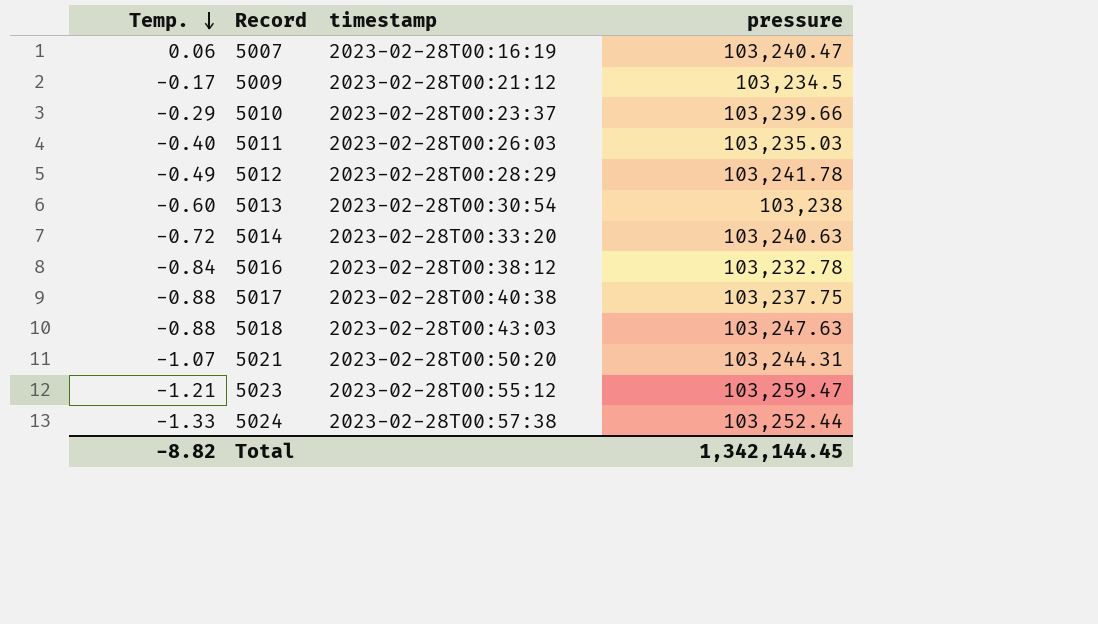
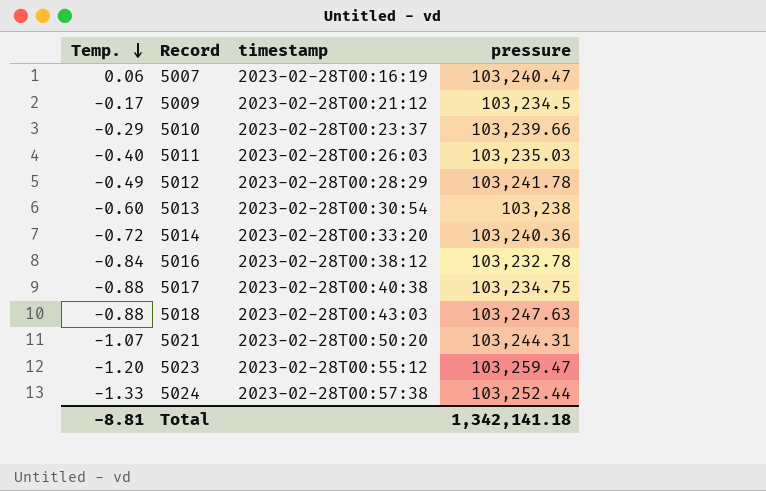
5014 | pressure: 103,240.63 -> 103,240.36
5017 | pressure: 103,237.75 -> 103,234.75
5023 | Temp.: -1.21 -> -1.20
Total | Temp.: -8.82 -> -8.81
Total | pressure: 1,342,144.45 -> 1,342,141.18

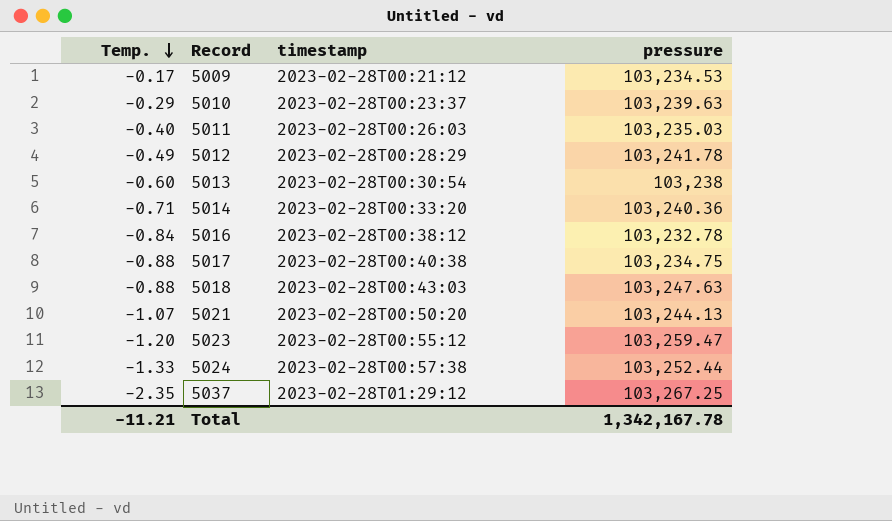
row 5007: 0.06 | 2023-02-28T00:16:19 | 103,240.47 -> none
5009 | pressure: 103,234.5 -> 103,234.53
5010 | pressure: 103,239.66 -> 103,239.63
5014 | Temp.: -0.72 -> -0.71
5021 | pressure: 103,244.31 -> 103,244.13
row 5037: none -> -2.35 | 2023-02-28T01:29:12 | 103,267.25
Total | Temp.: -8.81 -> -11.21
Total | pressure: 1,342,141.18 -> 1,342,167.78

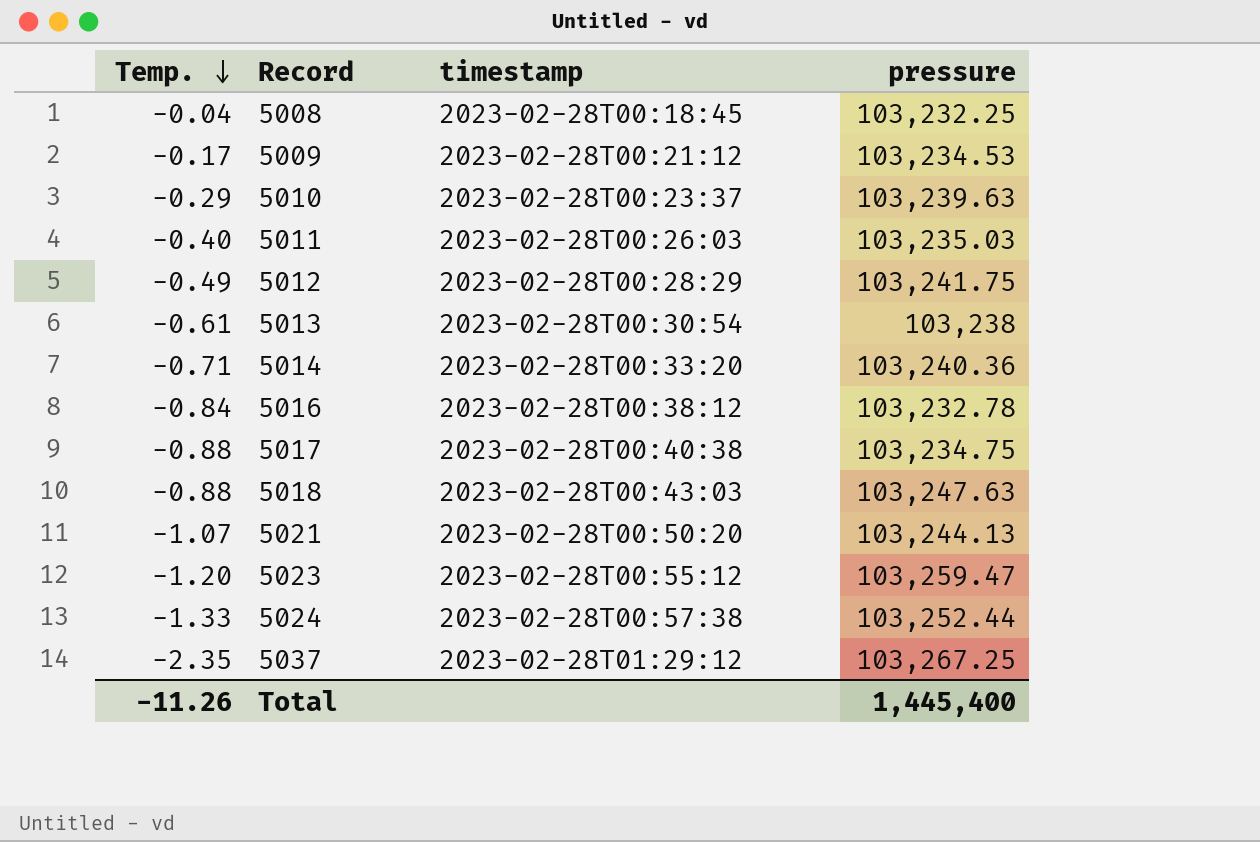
row 5008: none -> -0.04 | 2023-02-28T00:18:45 | 103,232.25
5012 | pressure: 103,241.78 -> 103,241.75
5013 | Temp.: -0.60 -> -0.61
Total | Temp.: -11.21 -> -11.26
Total | pressure: 1,342,167.78 -> 1,445,400

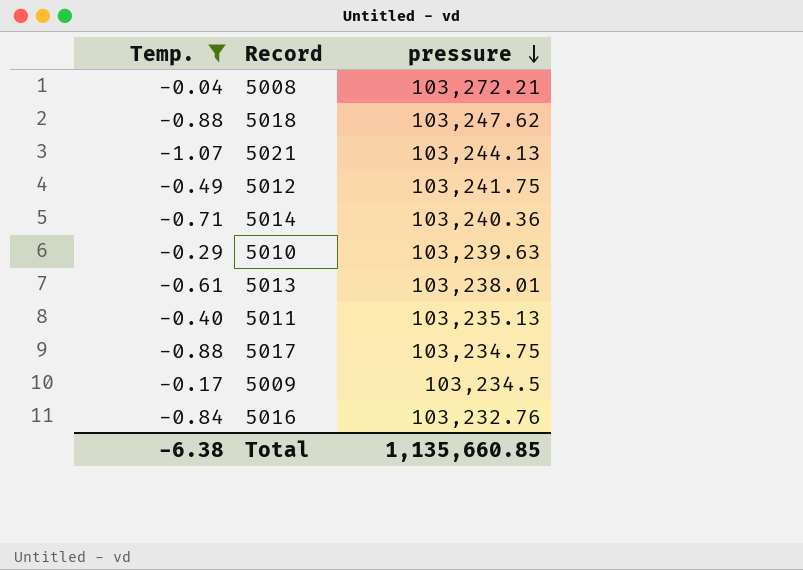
filter: none -> Temp. >= -1.07
row order: Temp. descending -> pressure descending
column timestamp | position: 3 -> none
5008 | pressure: 103,232.25 -> 103,272.21
5018 | pressure: 103,247.63 -> 103,247.62
5013 | pressure: 103,238 -> 103,238.01
5011 | pressure: 103,235.03 -> 103,235.13
5009 | pressure: 103,234.53 -> 103,234.5
5016 | pressure: 103,232.78 -> 103,232.76
Total | Temp.: -11.26 -> -6.38
Total | pressure: 1,445,400 -> 1,135,660.85

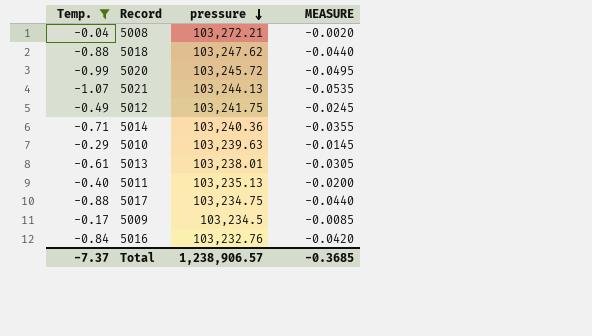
column MEASURE | formula: none -> [Temp.] * 0.05
row 5020: none -> -0.99 | 103,245.72 | -0.0495
Total | Temp.: -6.38 -> -7.37
Total | pressure: 1,135,660.85 -> 1,238,906.57

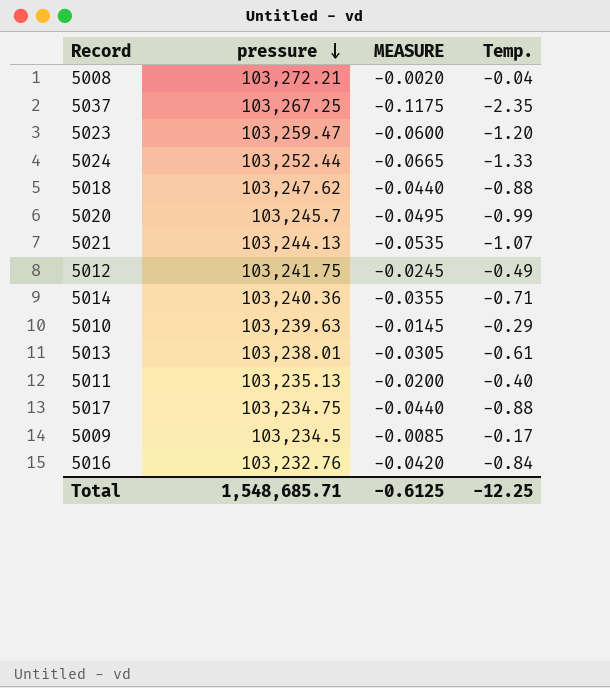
filter: Temp. >= -1.07 -> none
column Temp. | position: 1 -> 4
5020 | pressure: 103,245.72 -> 103,245.7
Total | pressure: 1,238,906.57 -> 1,548,685.71
Total | MEASURE: -0.3685 -> -0.6125
Total | Temp.: -7.37 -> -12.25

